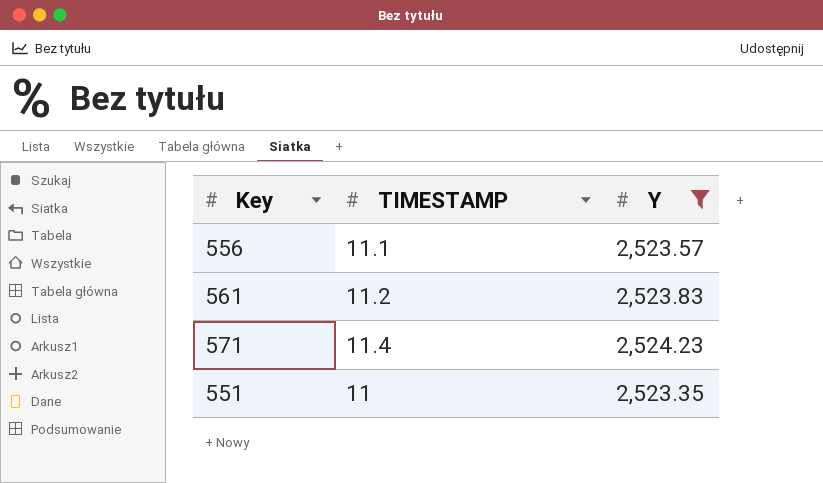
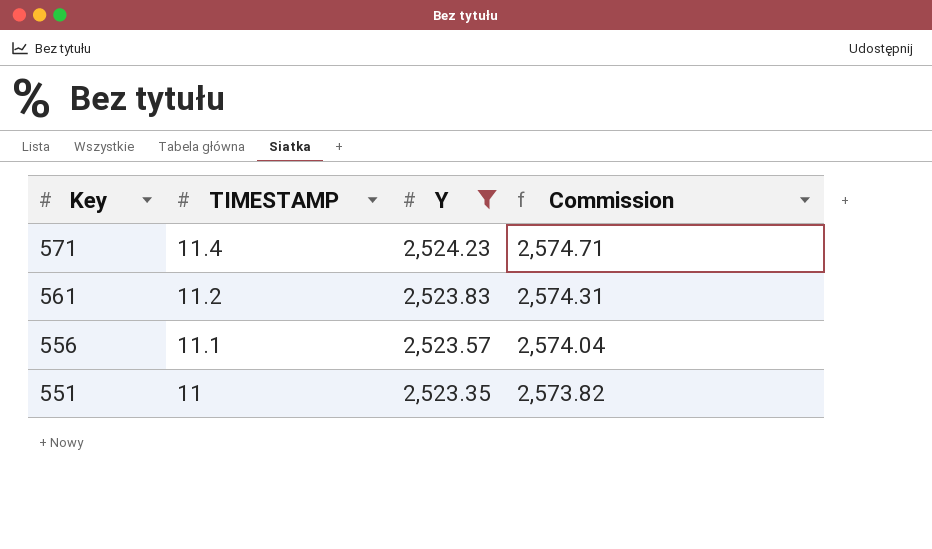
row order: none -> Key descending
column Commission | formula: none -> [Y] * 1.02

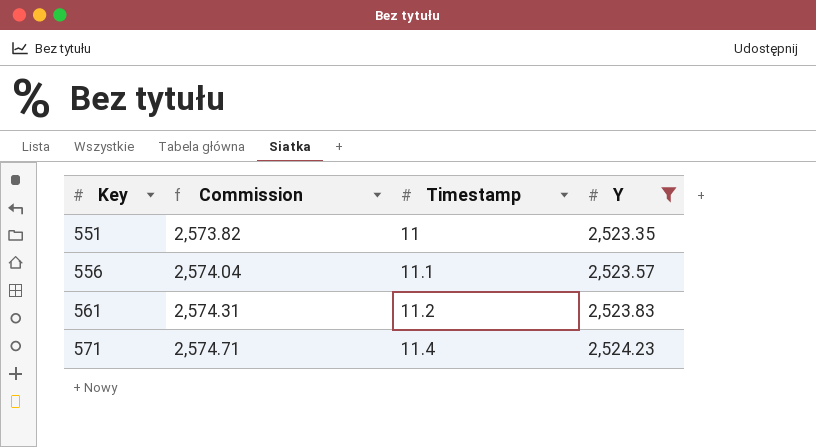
row order: Key descending -> Key ascending
column Commission | position: 4 -> 2
column name: TIMESTAMP -> Timestamp

